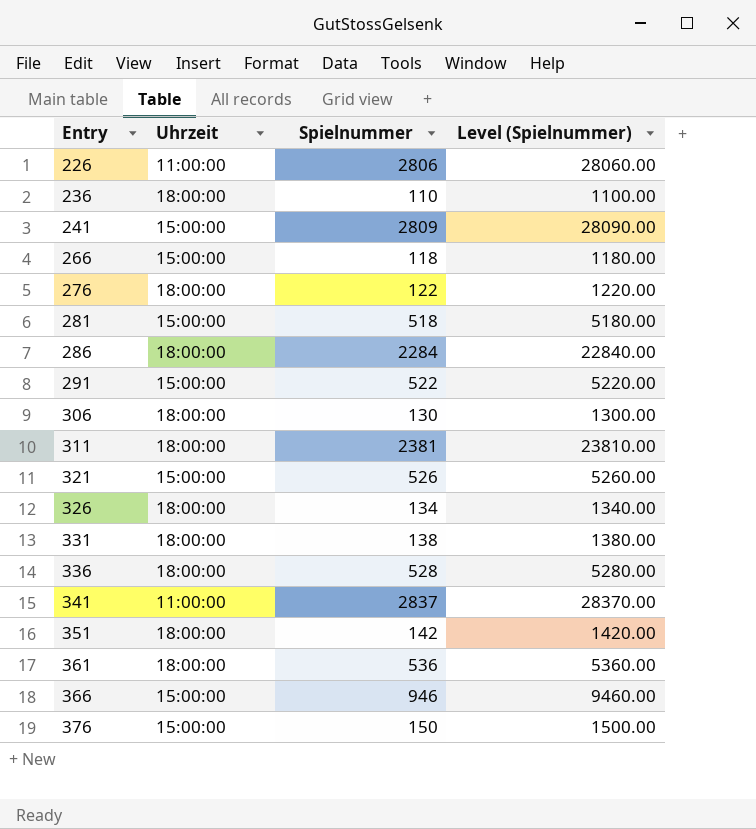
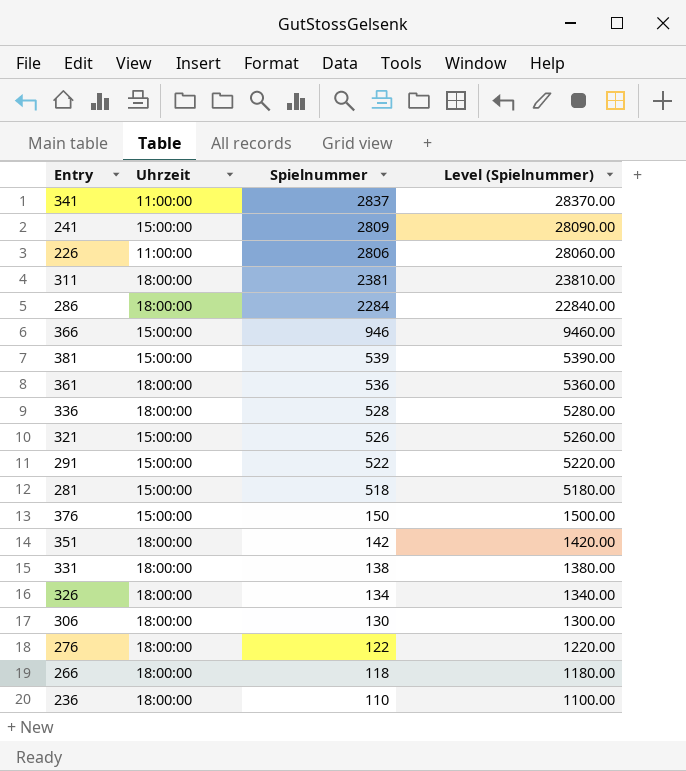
row order: Entry ascending -> Spielnummer descending
row 381: none -> 15:00:00 | 539 | 5390.00
266 | Uhrzeit: 15:00:00 -> 18:00:00

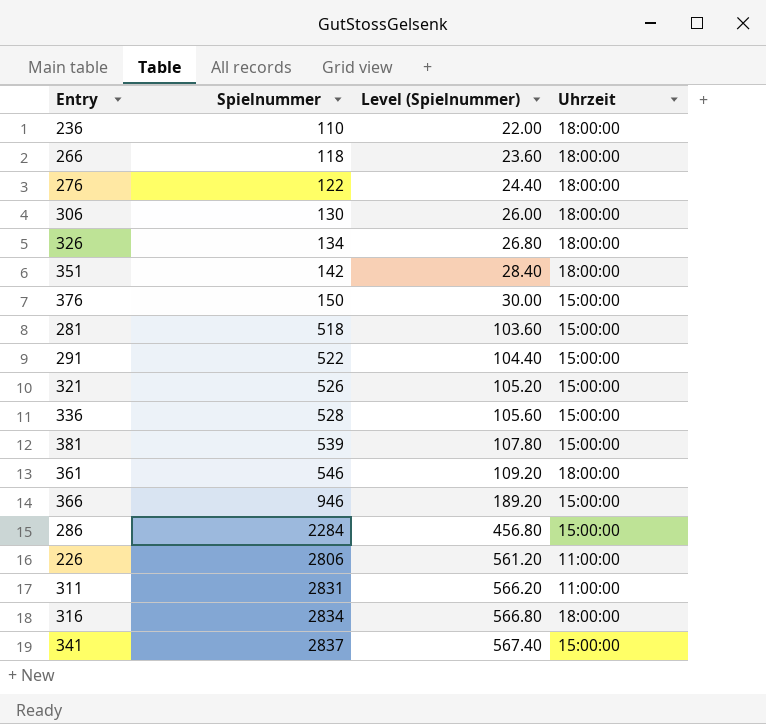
row order: Spielnummer descending -> Spielnummer ascending
column Level (Spielnummer) | formula: [Spielnummer] * 10 -> [Spielnummer] * 0.2
column Uhrzeit | position: 2 -> 4
row 241: 15:00:00 | 2809 | 28090.00 -> none
row 331: 18:00:00 | 138 | 1380.00 -> none
336 | Uhrzeit: 18:00:00 -> 15:00:00
361 | Spielnummer: 536 -> 546
286 | Uhrzeit: 18:00:00 -> 15:00:00
311 | Spielnummer: 2381 -> 2831
311 | Uhrzeit: 18:00:00 -> 11:00:00
row 316: none -> 2834 | 566.80 | 18:00:00
341 | Uhrzeit: 11:00:00 -> 15:00:00

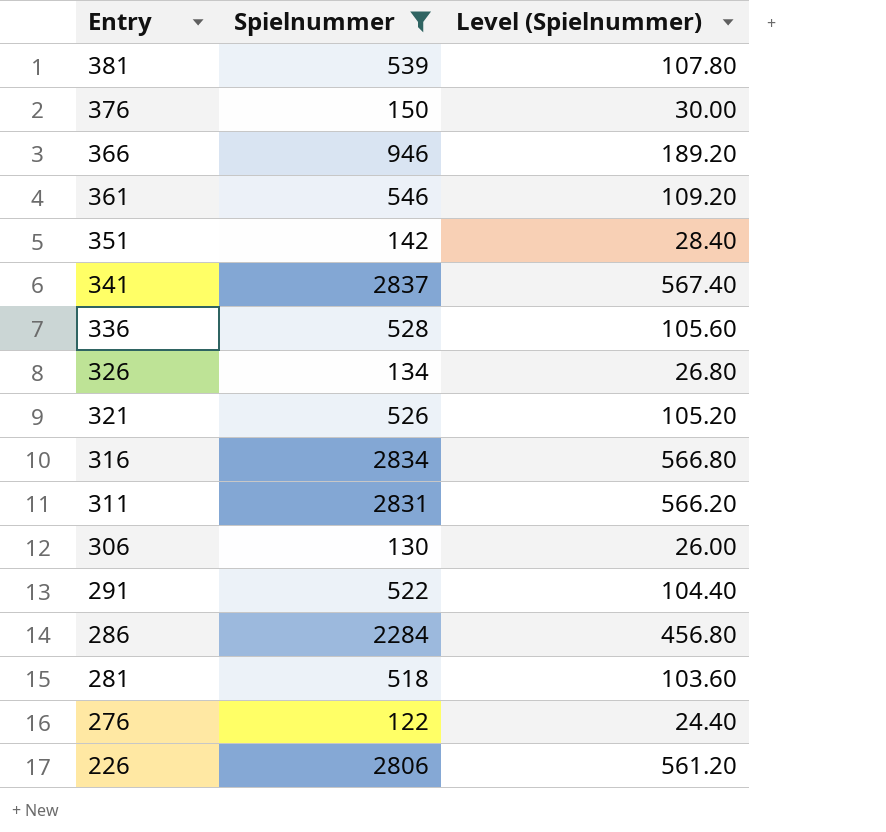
filter: none -> Spielnummer >= 122
row order: Spielnummer ascending -> Entry descending
column Uhrzeit | position: 4 -> none

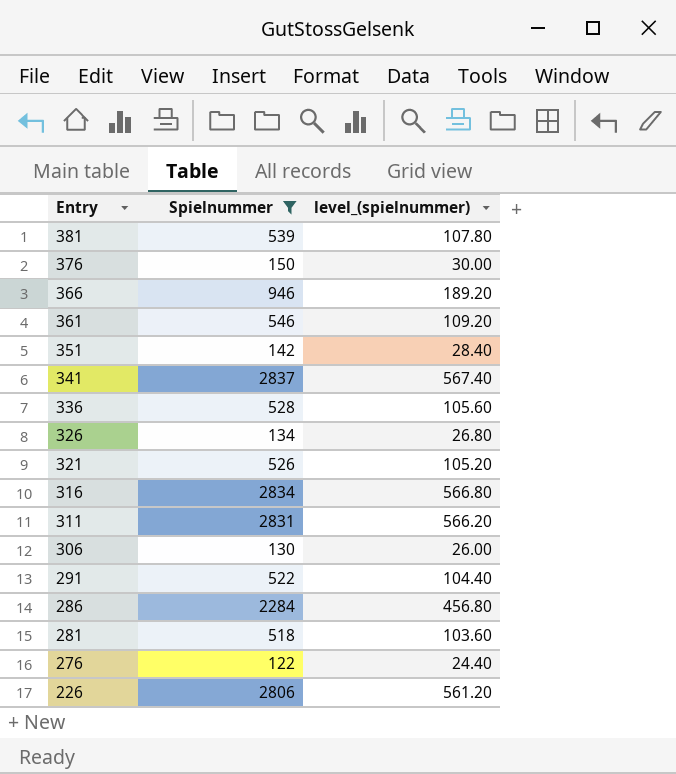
column name: Level (Spielnummer) -> level_(spielnummer)

